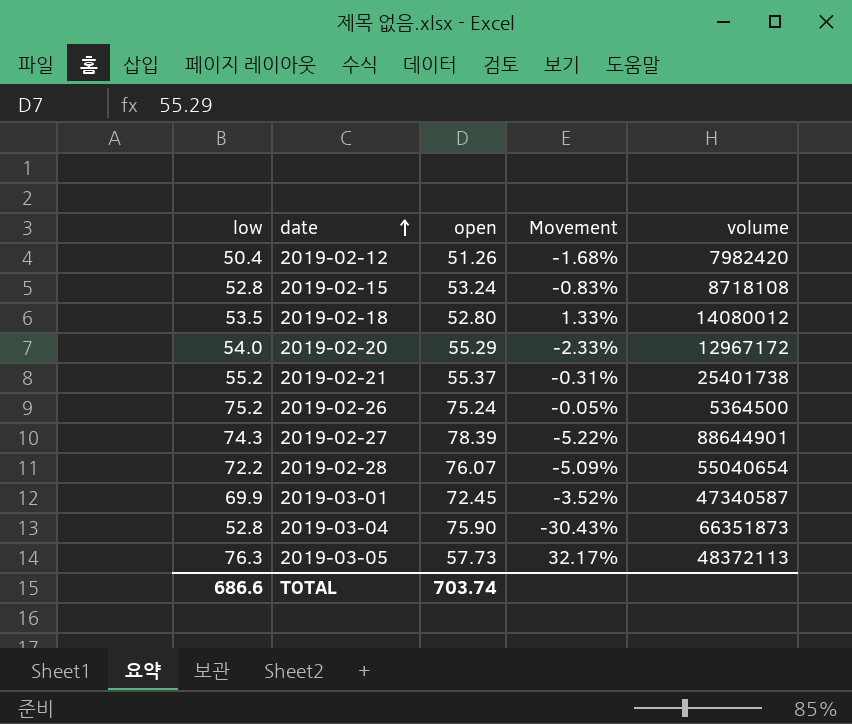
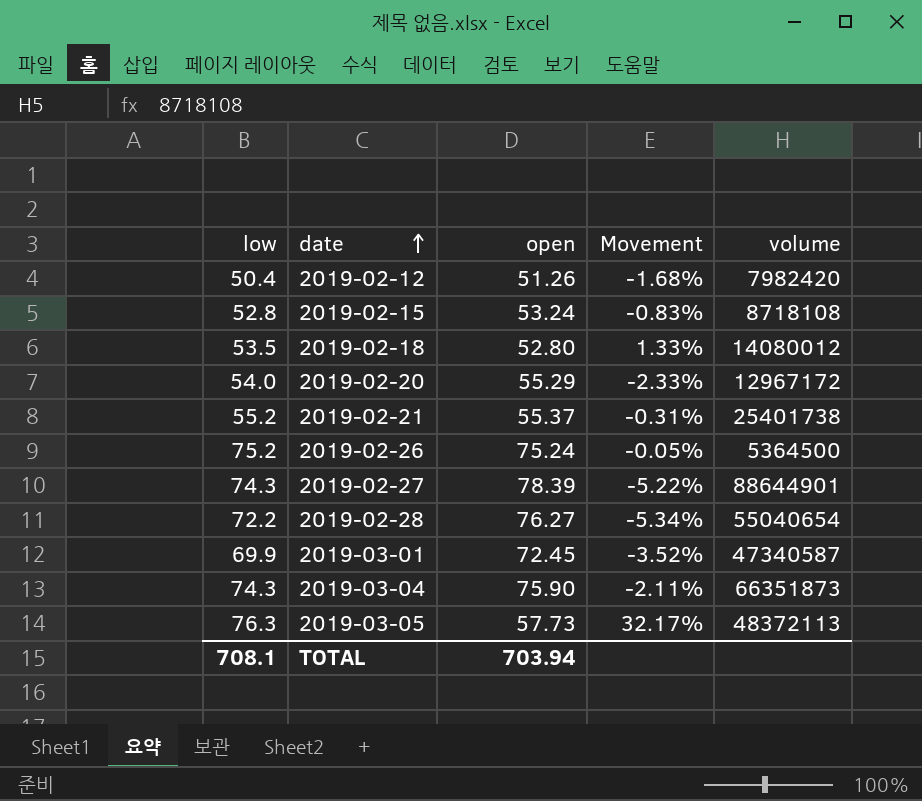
2019-02-28 | open: 76.07 -> 76.27
2019-02-28 | Movement: -5.09% -> -5.34%
2019-03-04 | low: 52.8 -> 74.3
2019-03-04 | Movement: -30.43% -> -2.11%
TOTAL | low: 686.6 -> 708.1
TOTAL | open: 703.74 -> 703.94

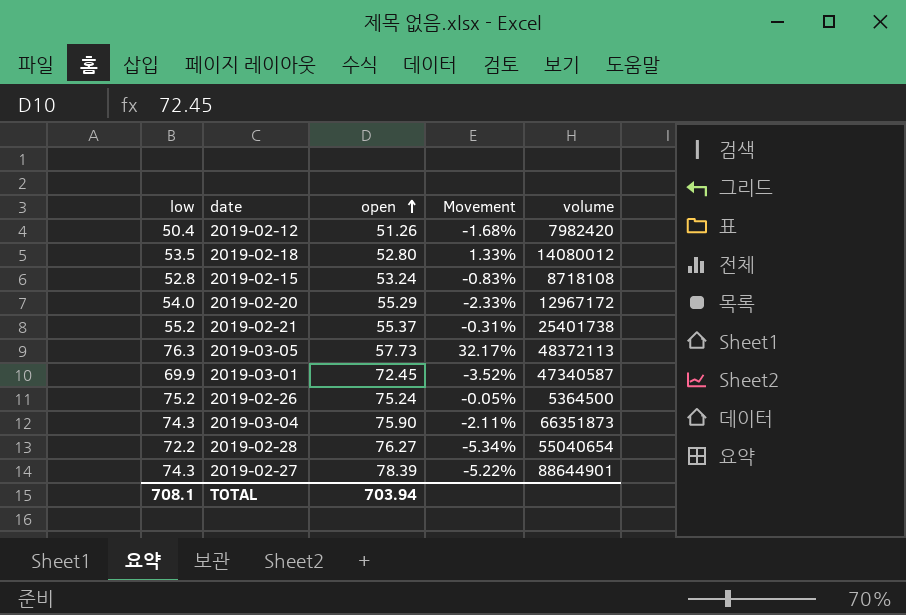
row order: date ascending -> open ascending

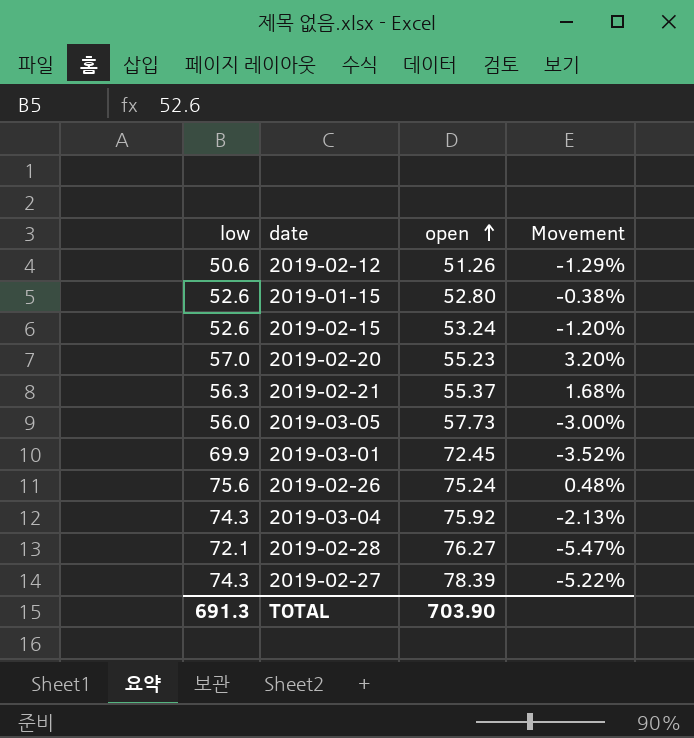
column volume | position: 5 -> none
row 2019-02-18: 53.5 | 52.80 | 1.33% | 14080012 -> none
2019-02-12 | low: 50.4 -> 50.6
2019-02-12 | Movement: -1.68% -> -1.29%
row 2019-01-15: none -> 52.6 | 52.80 | -0.38%
2019-02-15 | low: 52.8 -> 52.6
2019-02-15 | Movement: -0.83% -> -1.20%
2019-02-20 | low: 54.0 -> 57.0
2019-02-20 | open: 55.29 -> 55.23
2019-02-20 | Movement: -2.33% -> 3.20%
2019-02-21 | low: 55.2 -> 56.3
2019-02-21 | Movement: -0.31% -> 1.68%
2019-03-05 | low: 76.3 -> 56.0
2019-03-05 | Movement: 32.17% -> -3.00%
2019-02-26 | low: 75.2 -> 75.6
2019-02-26 | Movement: -0.05% -> 0.48%
2019-03-04 | open: 75.90 -> 75.92
2019-03-04 | Movement: -2.11% -> -2.13%
2019-02-28 | low: 72.2 -> 72.1
2019-02-28 | Movement: -5.34% -> -5.47%
TOTAL | low: 708.1 -> 691.3
TOTAL | open: 703.94 -> 703.90

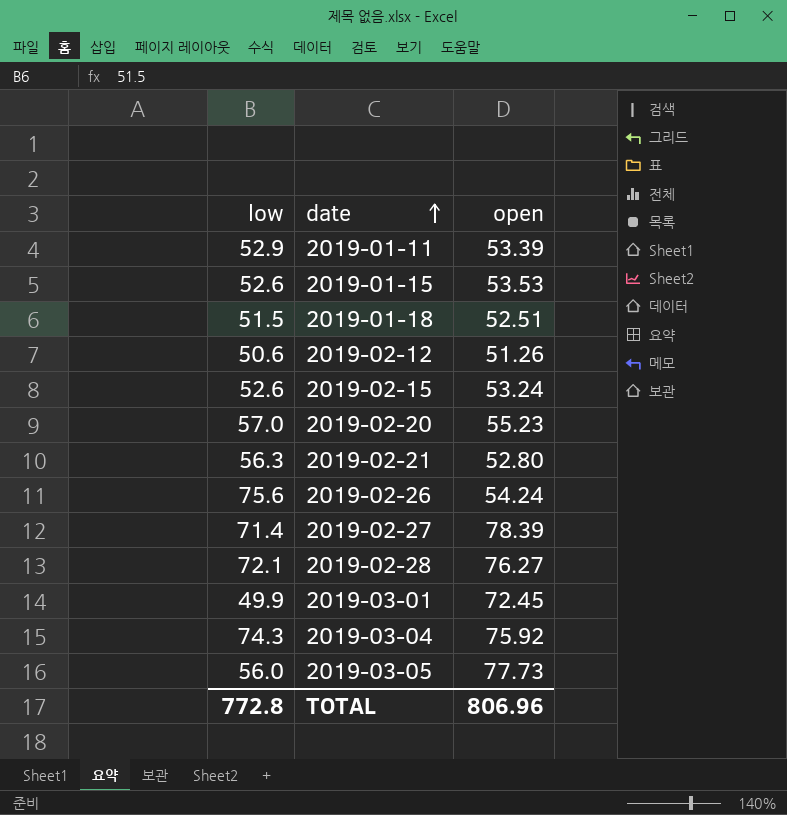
row order: open ascending -> date ascending
column Movement | formula: ([low] - [open]) / [open] -> none
row 2019-01-11: none -> 52.9 | 53.39
2019-01-15 | open: 52.80 -> 53.53
row 2019-01-18: none -> 51.5 | 52.51
2019-02-21 | open: 55.37 -> 52.80
2019-02-26 | open: 75.24 -> 54.24
2019-02-27 | low: 74.3 -> 71.4
2019-03-01 | low: 69.9 -> 49.9
2019-03-05 | open: 57.73 -> 77.73
TOTAL | low: 691.3 -> 772.8
TOTAL | open: 703.90 -> 806.96

